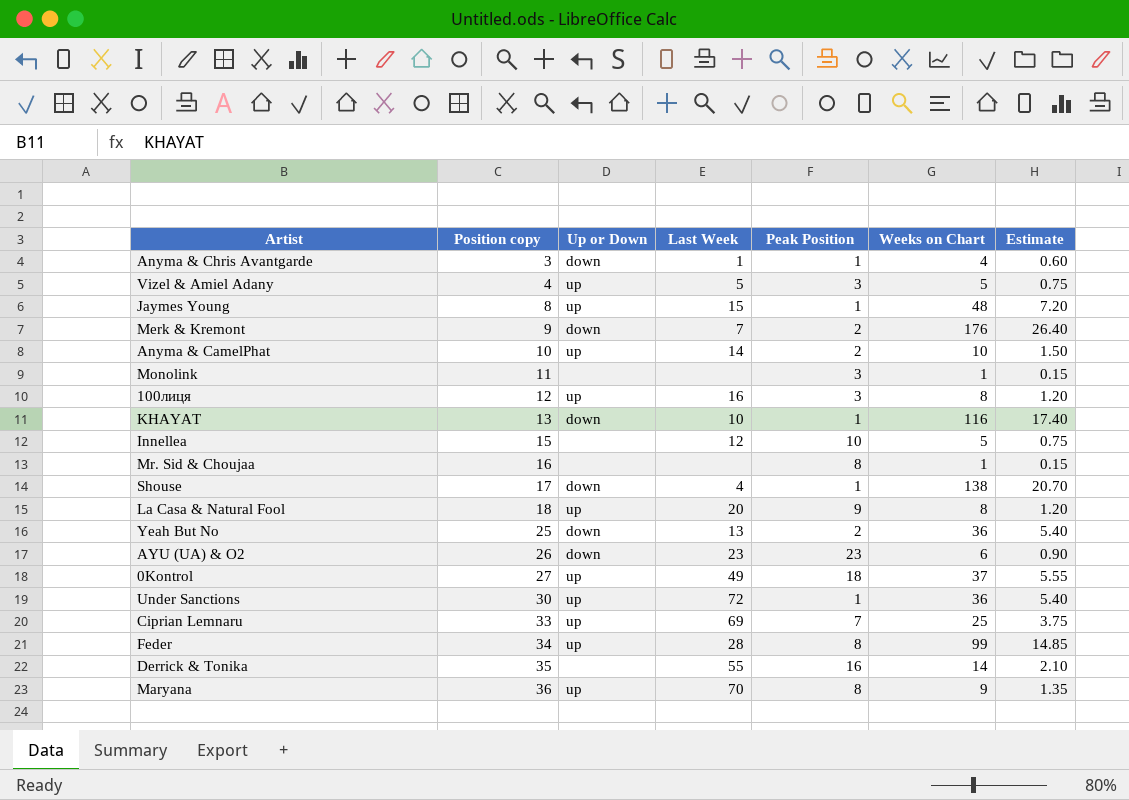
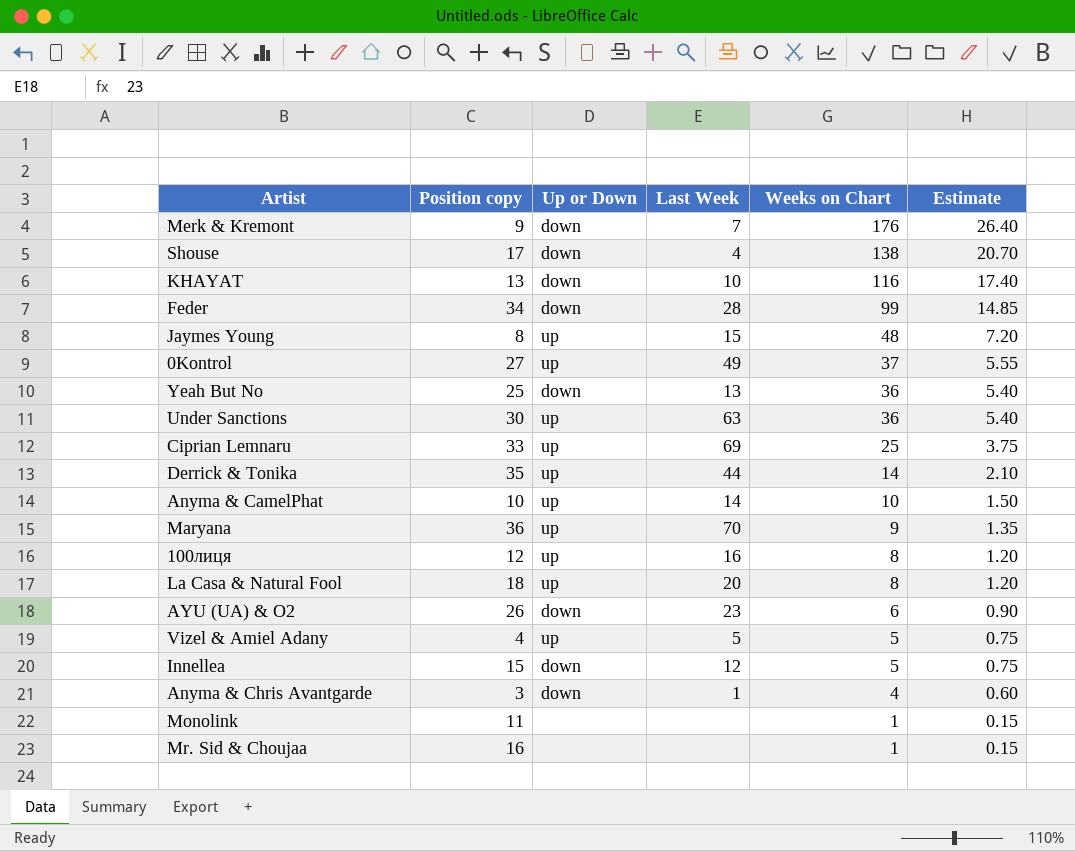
row order: Position copy ascending -> Weeks on Chart descending
column Peak Position | position: 5 -> none
Feder | Up or Down: up -> down
Under Sanctions | Last Week: 72 -> 63
Derrick & Tonika | Up or Down: none -> up
Derrick & Tonika | Last Week: 55 -> 44
Innellea | Up or Down: none -> down

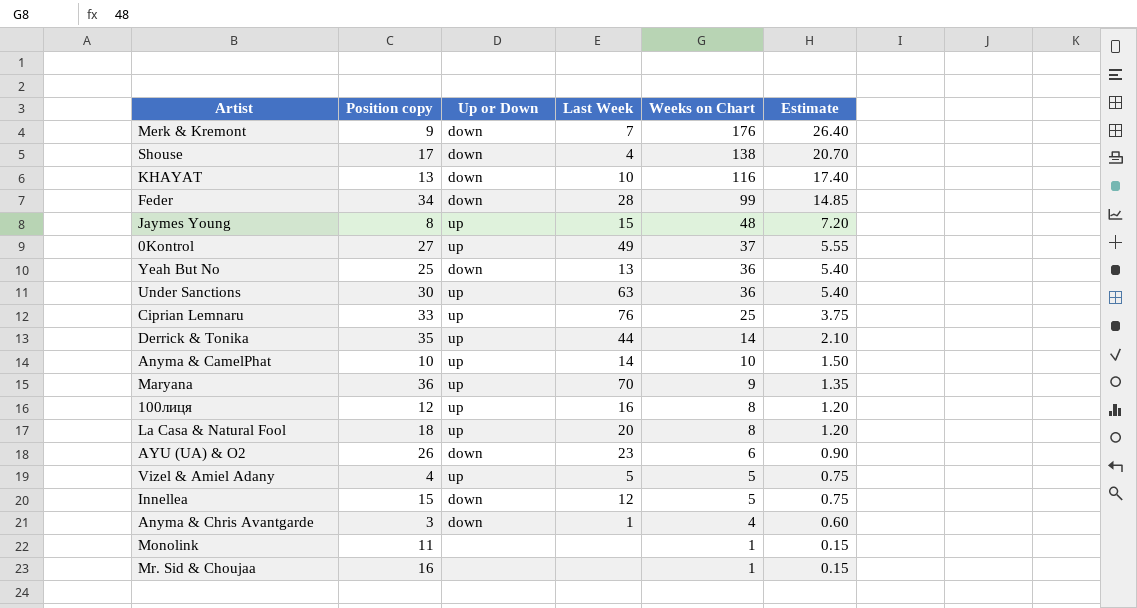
Ciprian Lemnaru | Last Week: 69 -> 76

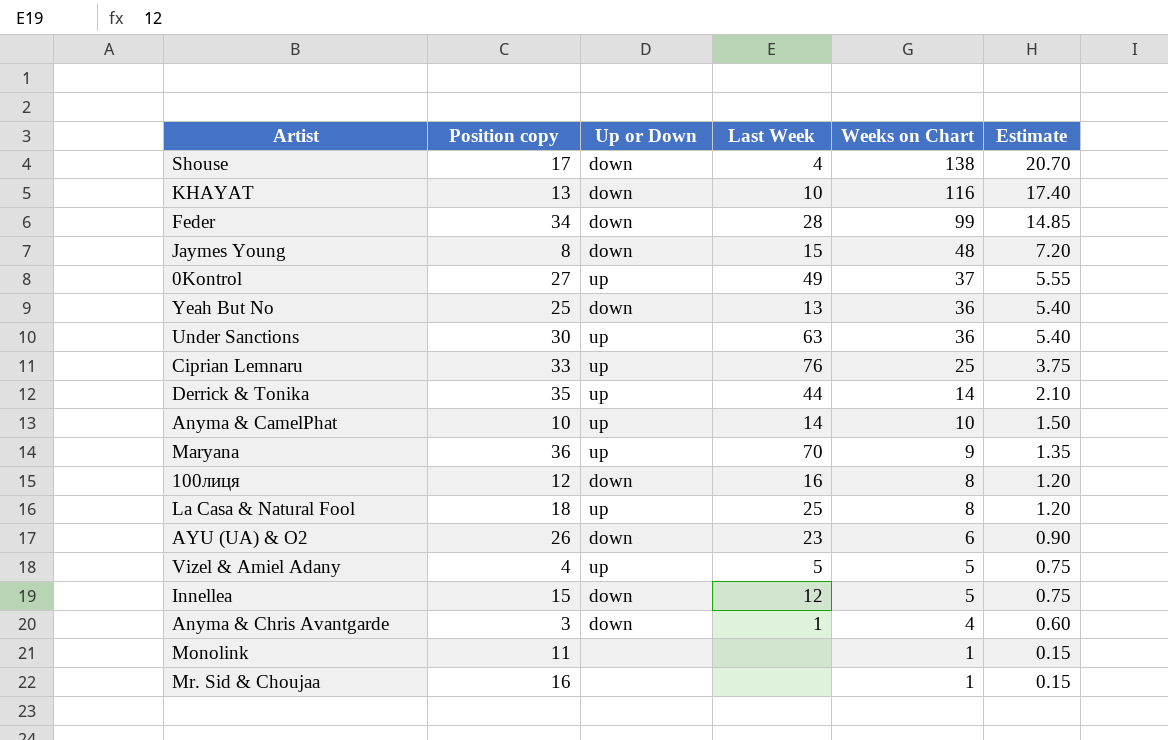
row Merk & Kremont: 9 | down | 7 | 176 | 26.40 -> none
Jaymes Young | Up or Down: up -> down
100лиця | Up or Down: up -> down
La Casa & Natural Fool | Last Week: 20 -> 25

